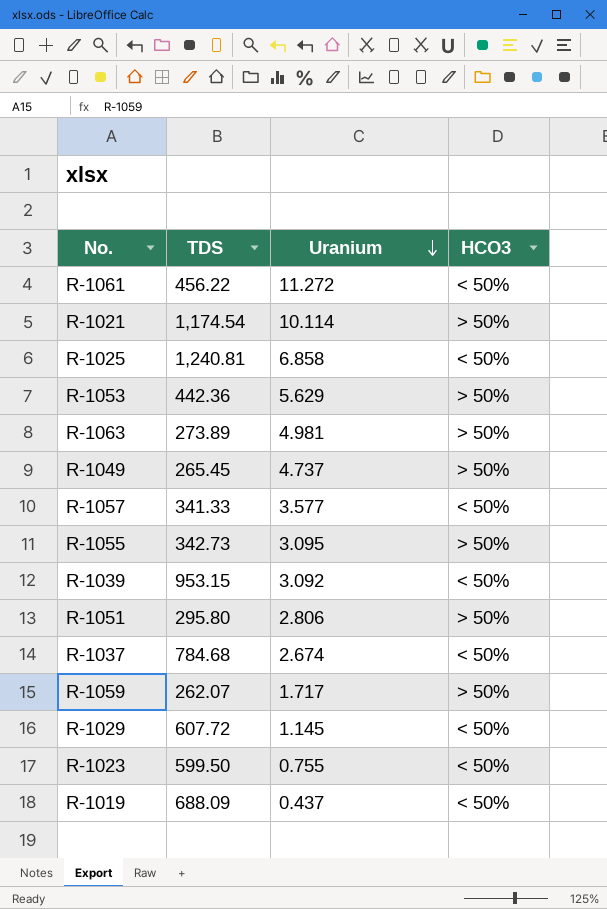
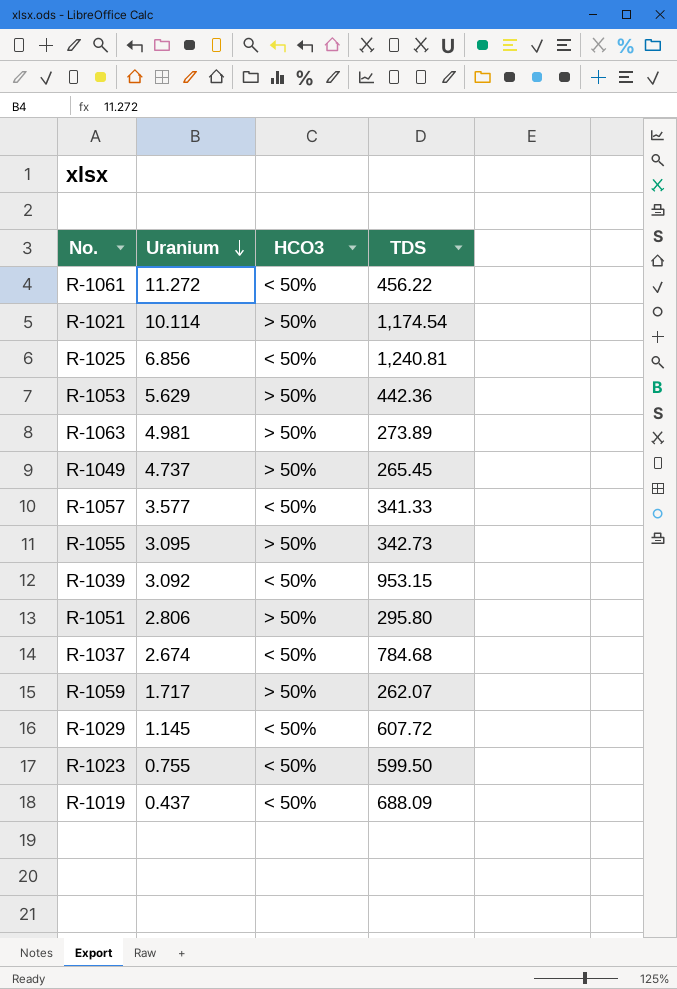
column TDS | position: 2 -> 4
R-1025 | Uranium: 6.858 -> 6.856

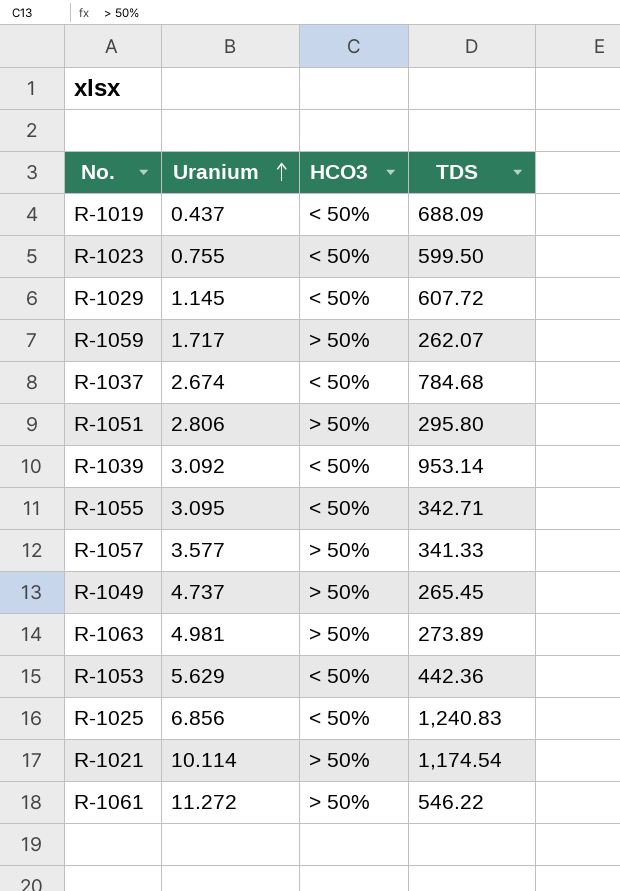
row order: Uranium descending -> Uranium ascending
R-1039 | TDS: 953.15 -> 953.14
R-1055 | HCO3: > 50% -> < 50%
R-1055 | TDS: 342.73 -> 342.71
R-1057 | HCO3: < 50% -> > 50%
R-1053 | HCO3: > 50% -> < 50%
R-1025 | TDS: 1,240.81 -> 1,240.83
R-1061 | HCO3: < 50% -> > 50%
R-1061 | TDS: 456.22 -> 546.22

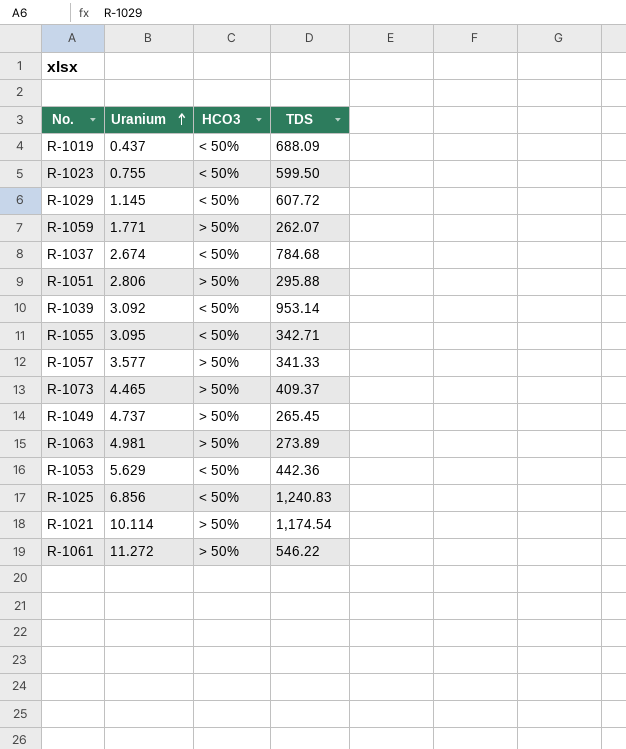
R-1059 | Uranium: 1.717 -> 1.771
R-1051 | TDS: 295.80 -> 295.88
row R-1073: none -> 4.465 | > 50% | 409.37

